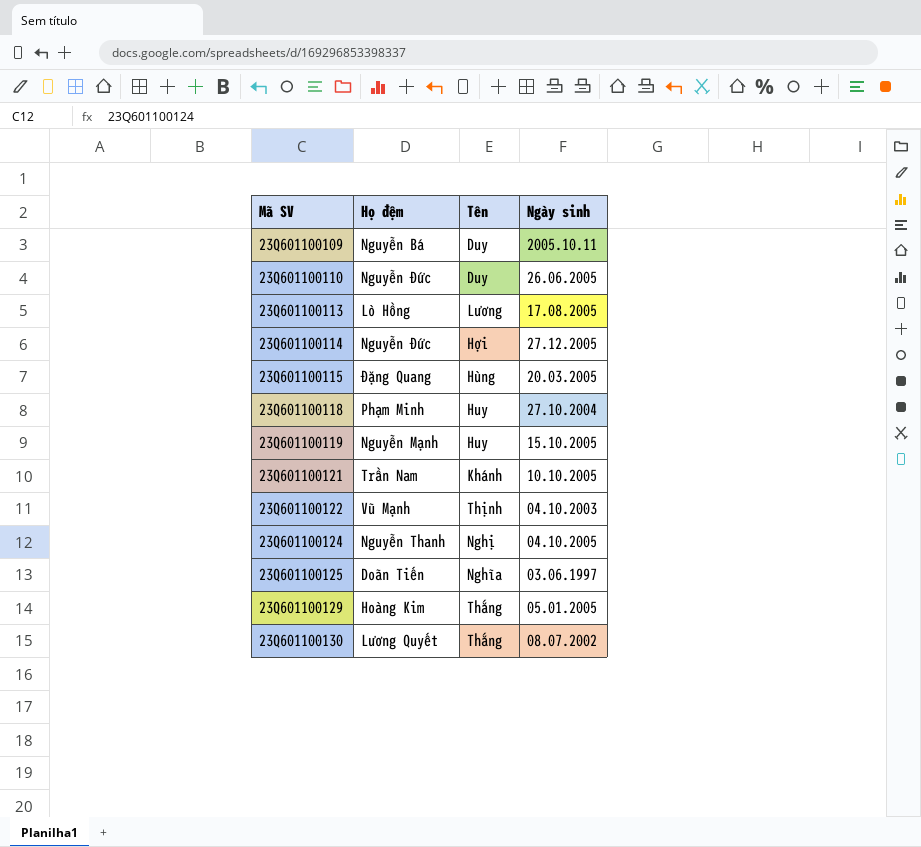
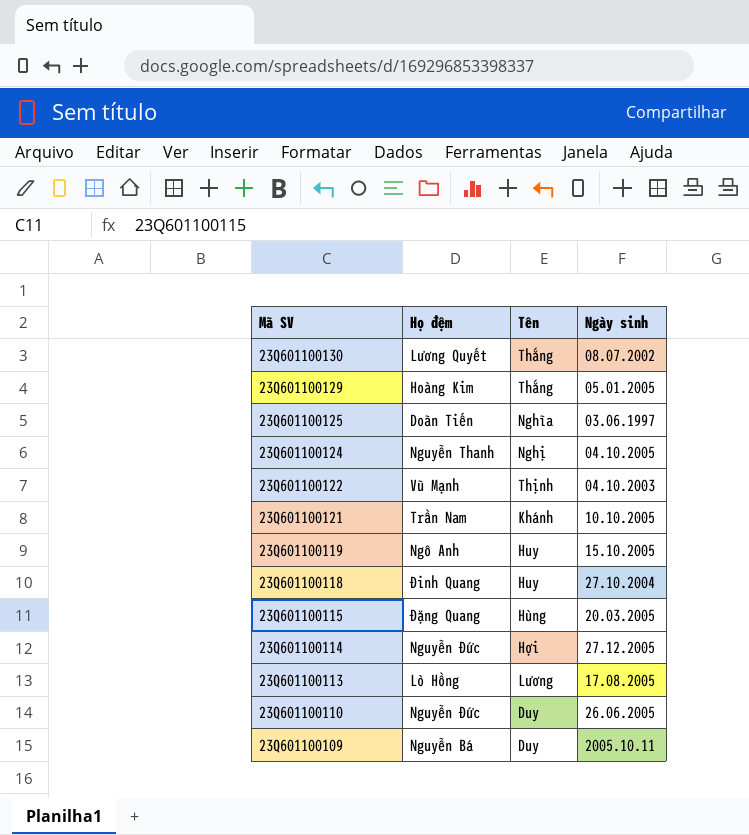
row order: Mã SV ascending -> Mã SV descending
23Q601100119 | Họ đệm: Nguyễn Mạnh -> Ngô Anh
23Q601100118 | Họ đệm: Phạm Minh -> Đinh Quang

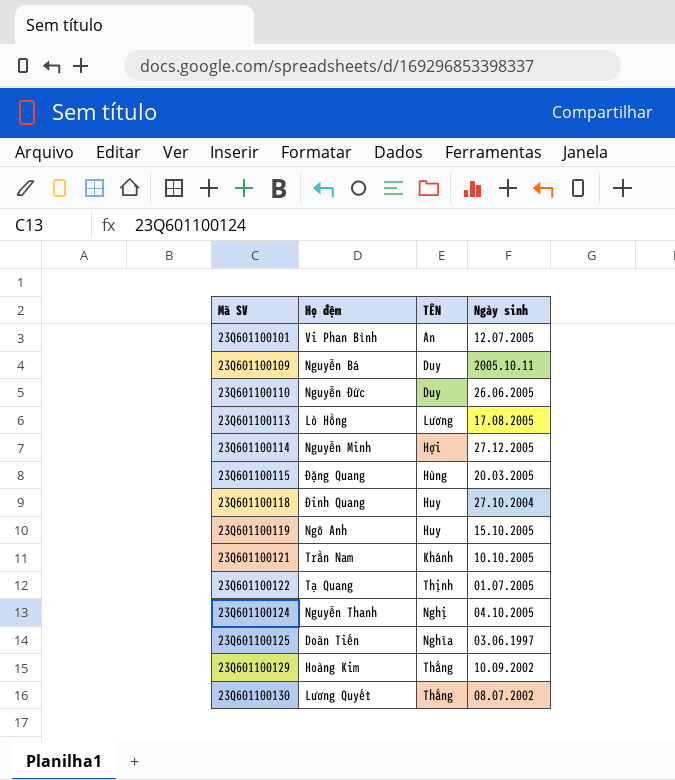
row order: Mã SV descending -> Mã SV ascending
column name: Tên -> TÊN
row 23Q601100101: none -> Vi Phan Bình | An | 12.07.2005
23Q601100114 | Họ đệm: Nguyễn Đức -> Nguyễn Minh
23Q601100122 | Họ đệm: Vũ Mạnh -> Tạ Quang
23Q601100122 | Ngày sinh: 04.10.2003 -> 01.07.2005
23Q601100129 | Ngày sinh: 05.01.2005 -> 10.09.2002

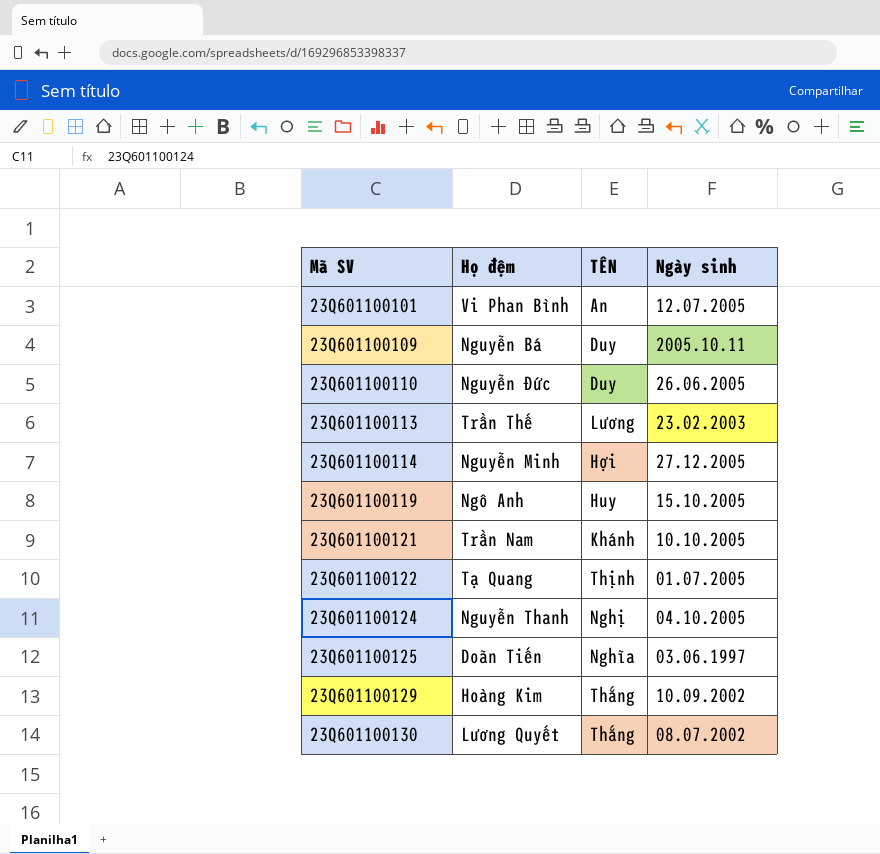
row 23Q601100115: Đặng Quang | Hùng | 20.03.2005 -> none
row 23Q601100118: Đinh Quang | Huy | 27.10.2004 -> none
23Q601100113 | Họ đệm: Lò Hồng -> Trần Thế
23Q601100113 | Ngày sinh: 17.08.2005 -> 23.02.2003

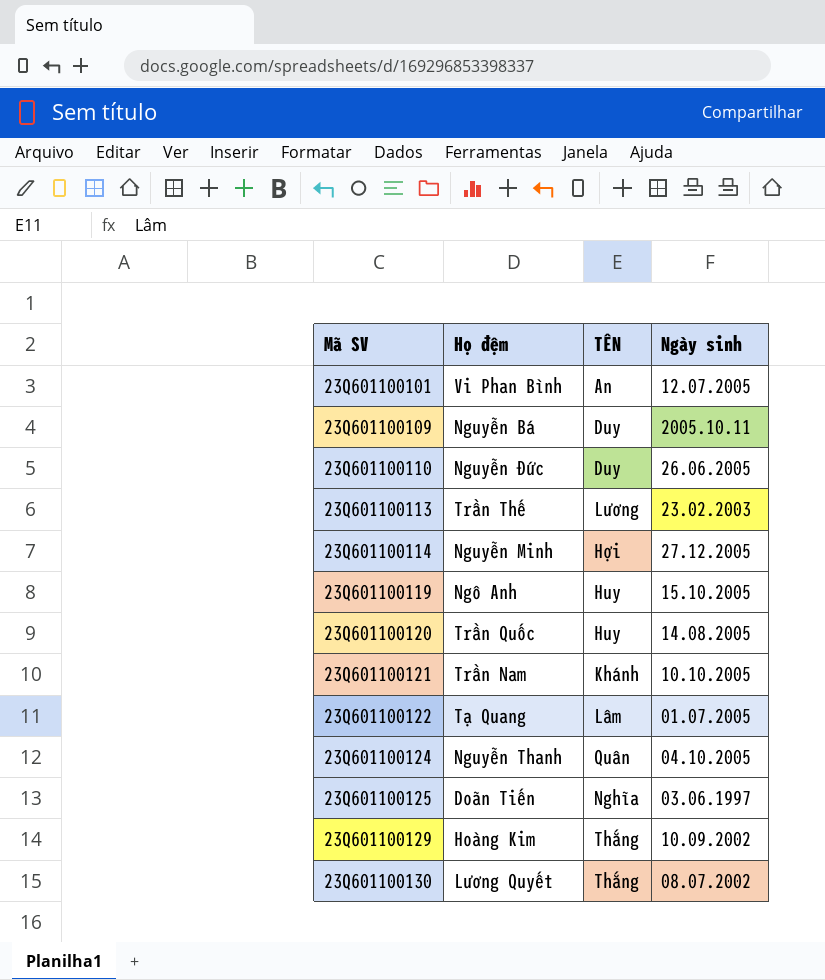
row 23Q601100120: none -> Trần Quốc | Huy | 14.08.2005
23Q601100122 | TÊN: Thịnh -> Lâm
23Q601100124 | TÊN: Nghị -> Quân

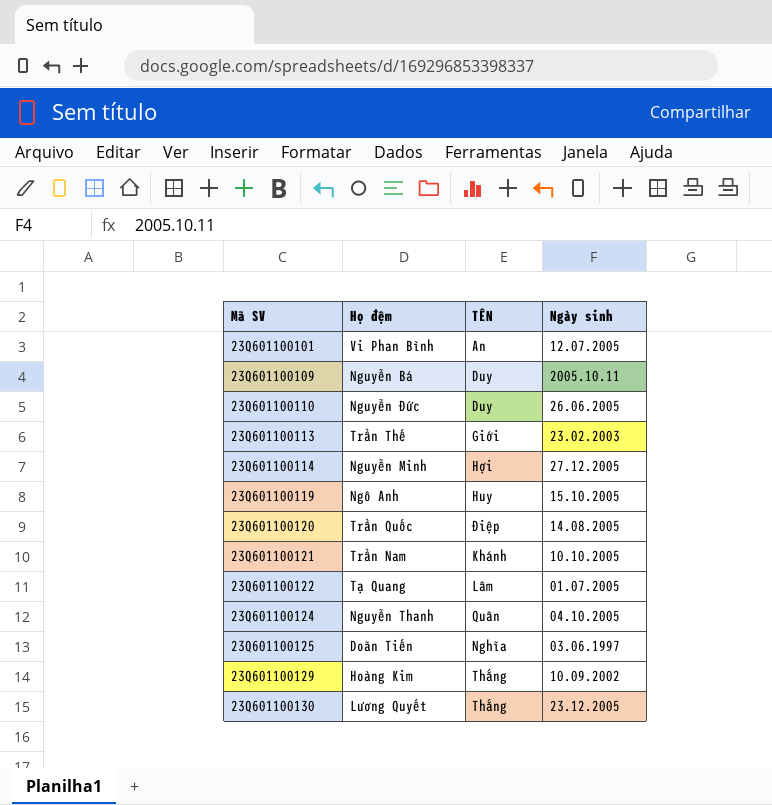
23Q601100113 | TÊN: Lương -> Giới
23Q601100120 | TÊN: Huy -> Điệp
23Q601100130 | Ngày sinh: 08.07.2002 -> 23.12.2005

